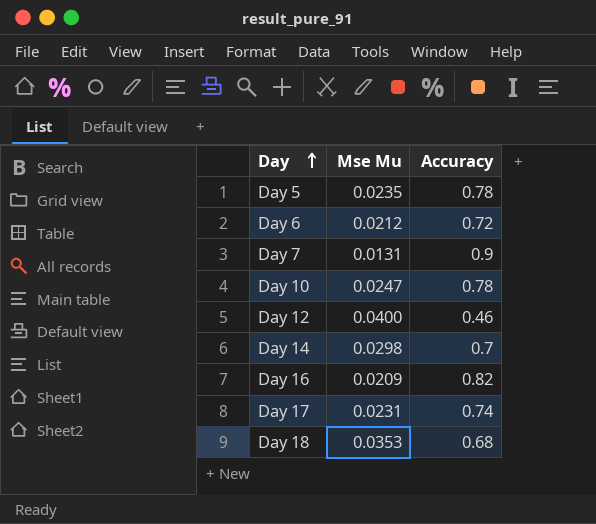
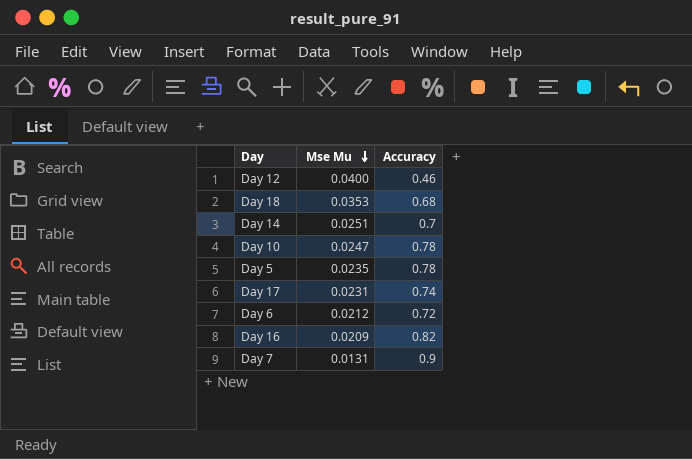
row order: Day ascending -> Mse Mu descending
Day 14 | Mse Mu: 0.0298 -> 0.0251

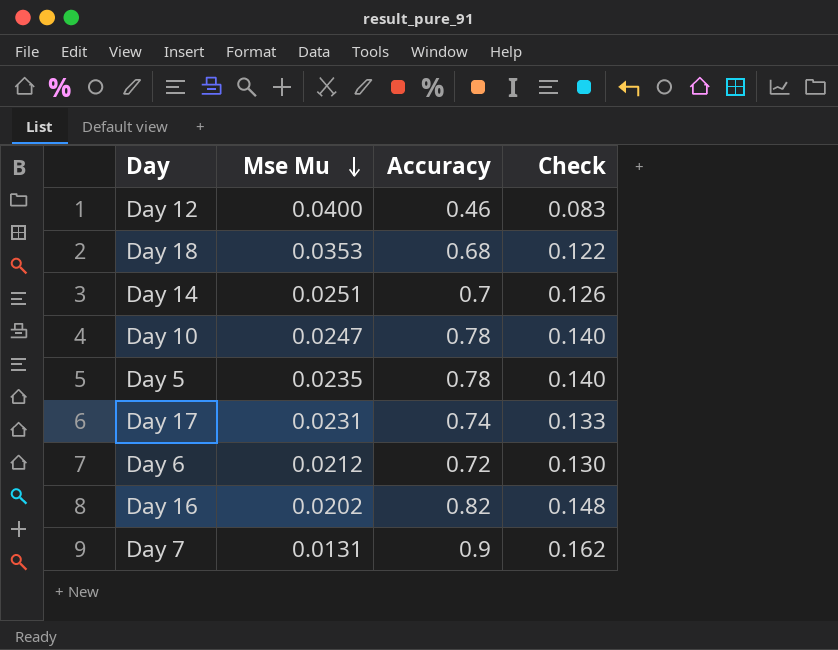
column Check | formula: none -> [Accuracy] * 0.18
Day 16 | Mse Mu: 0.0209 -> 0.0202

